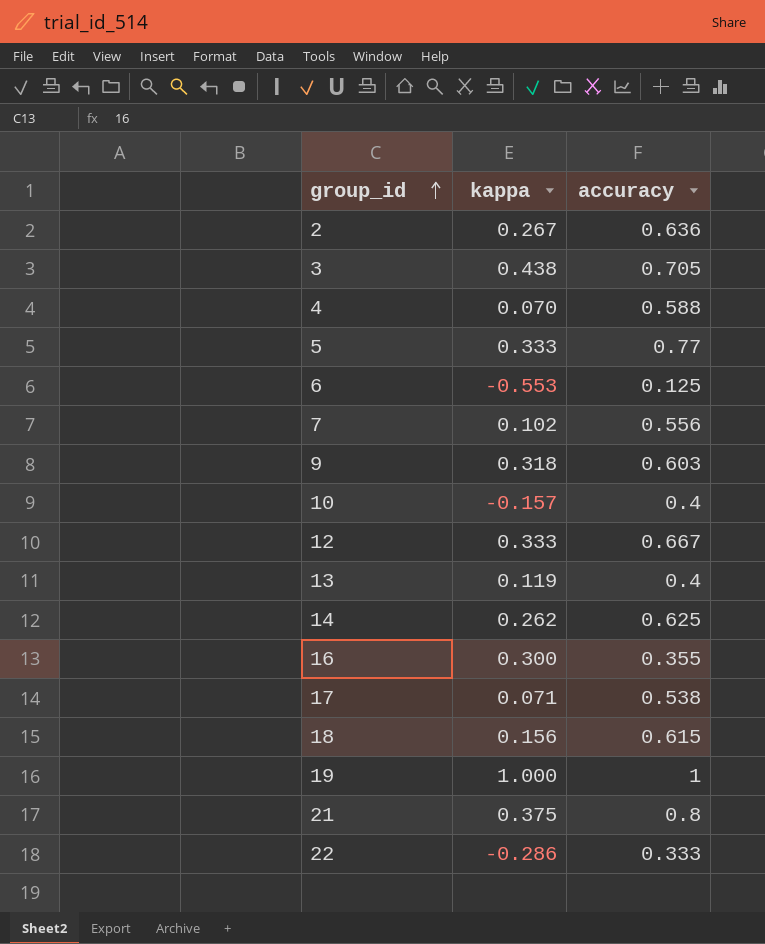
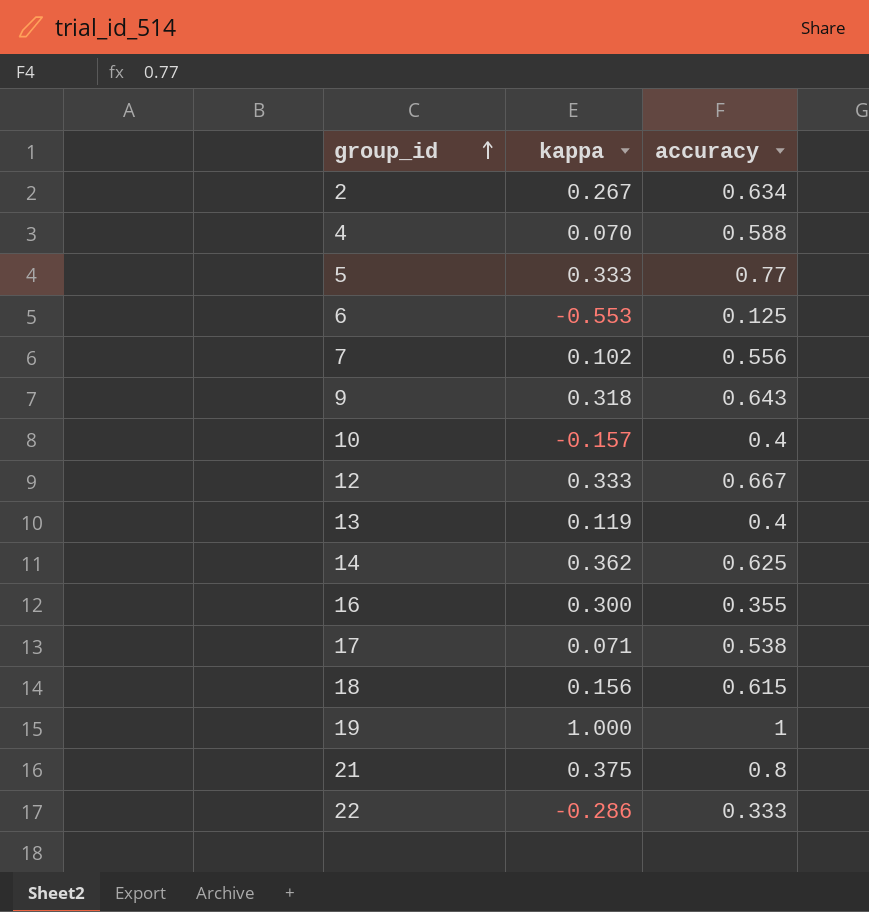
row 3: 0.438 | 0.705 -> none
2 | accuracy: 0.636 -> 0.634
9 | accuracy: 0.603 -> 0.643
14 | kappa: 0.262 -> 0.362

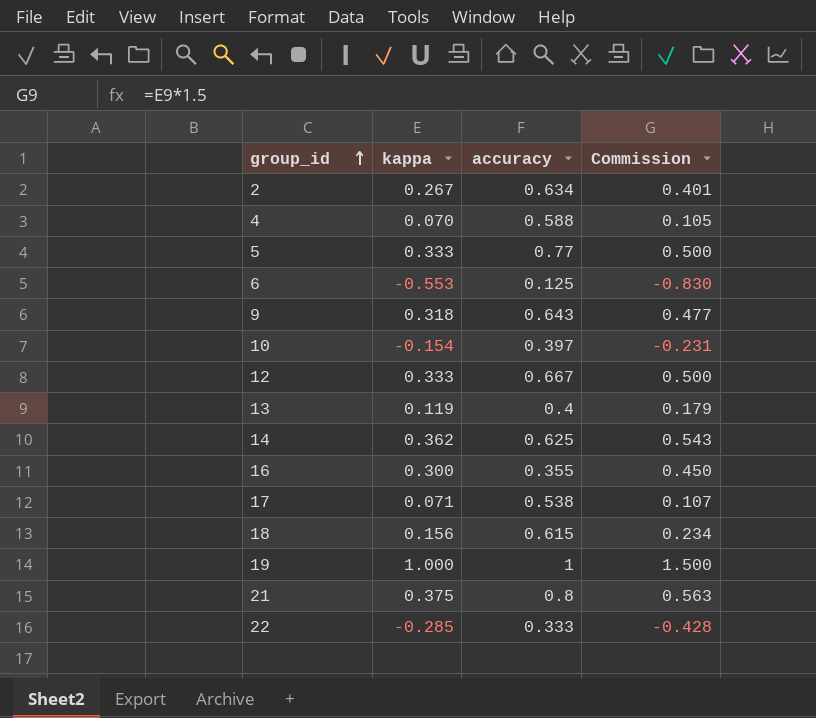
column Commission | formula: none -> [kappa] * 1.5
row 7: 0.102 | 0.556 -> none
10 | kappa: -0.157 -> -0.154
10 | accuracy: 0.4 -> 0.397
22 | kappa: -0.286 -> -0.285

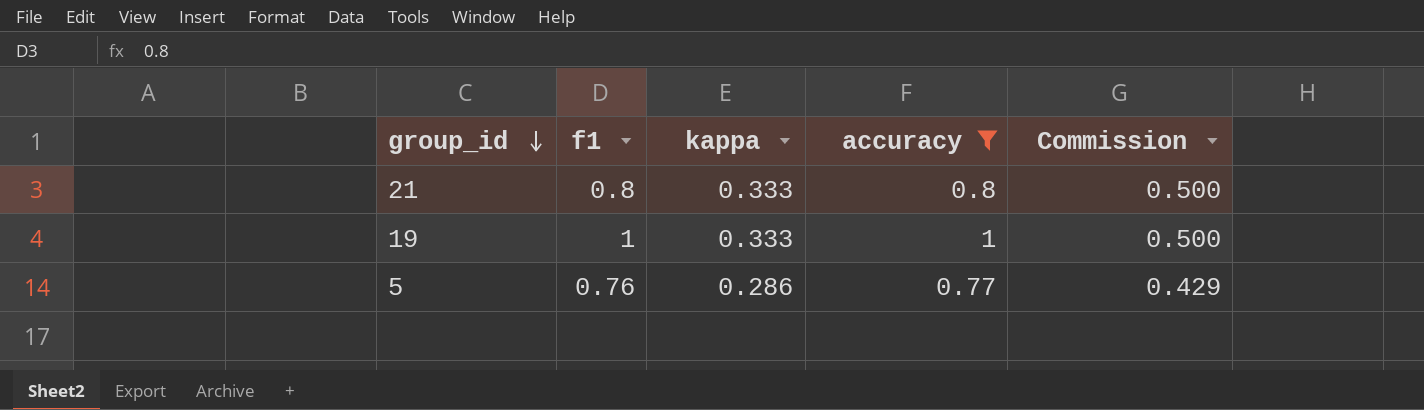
filter: none -> accuracy >= 0.77
row order: group_id ascending -> group_id descending
column f1 | position: none -> 2
21 | kappa: 0.375 -> 0.333
21 | Commission: 0.563 -> 0.500
19 | kappa: 1.000 -> 0.333
19 | Commission: 1.500 -> 0.500
5 | kappa: 0.333 -> 0.286
5 | Commission: 0.500 -> 0.429

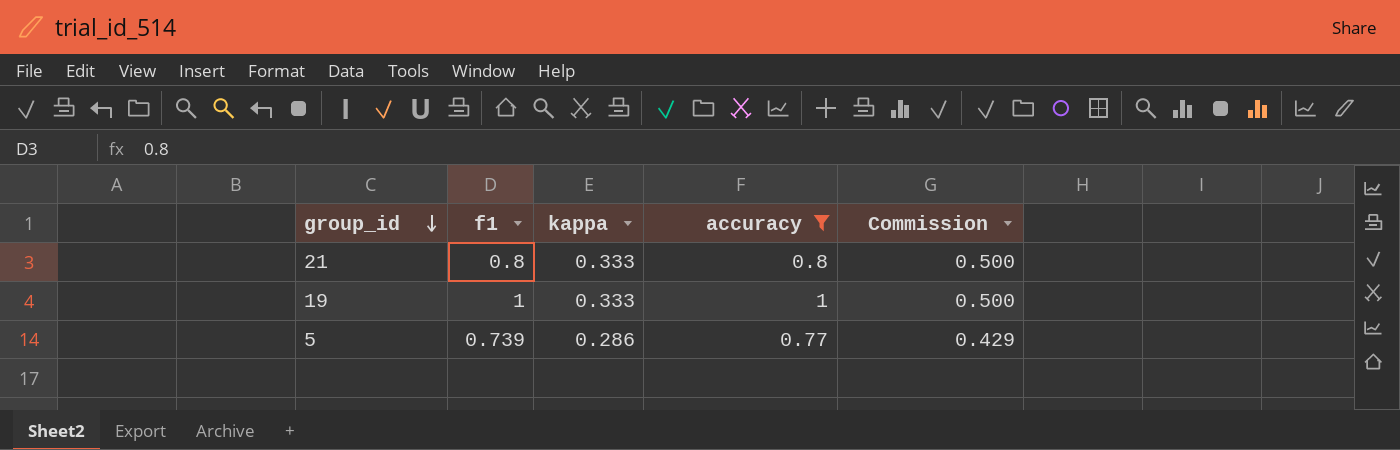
5 | f1: 0.76 -> 0.739

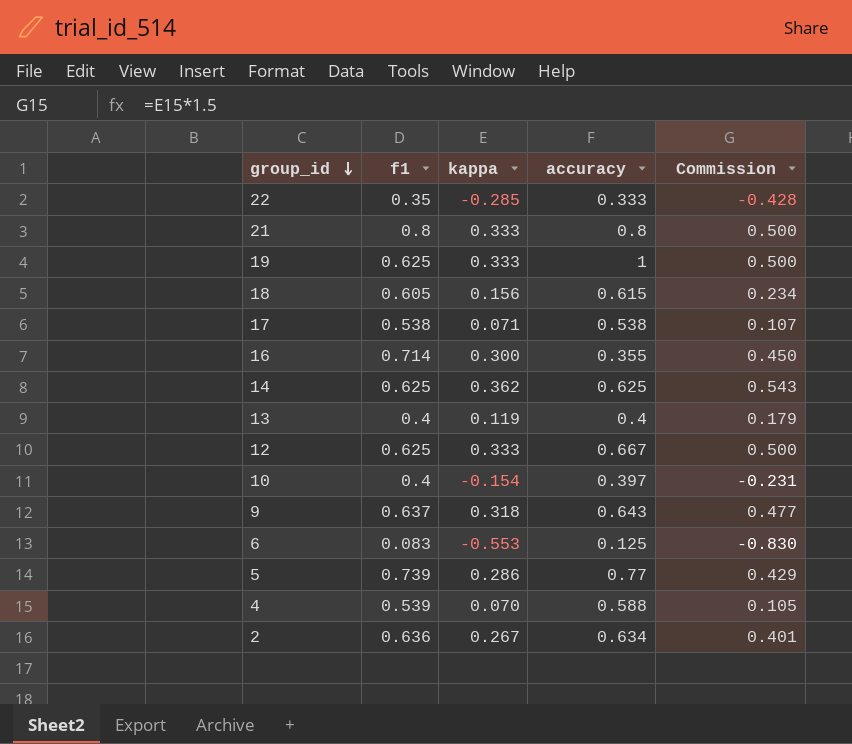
filter: accuracy >= 0.77 -> none
19 | f1: 1 -> 0.625

